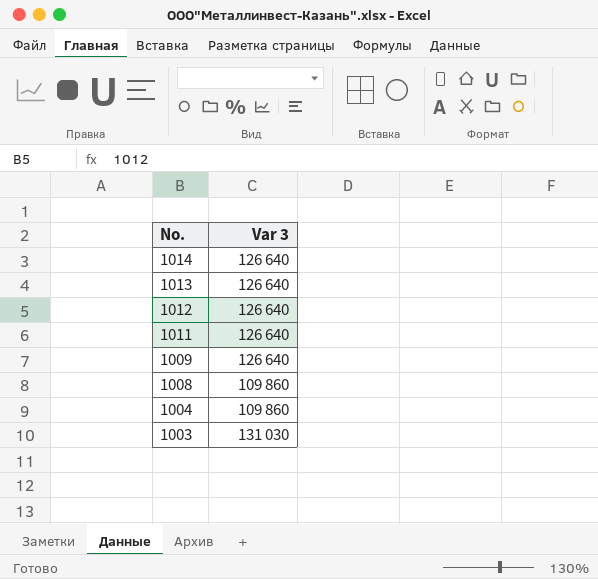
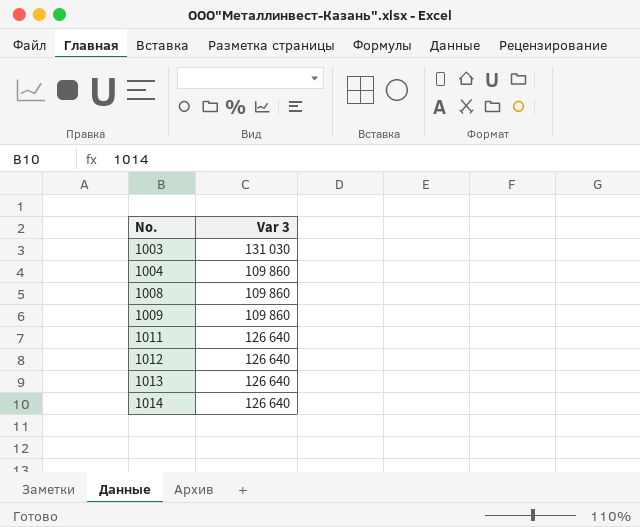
row order: No. descending -> No. ascending
1009 | Var 3: 126 640 -> 109 860

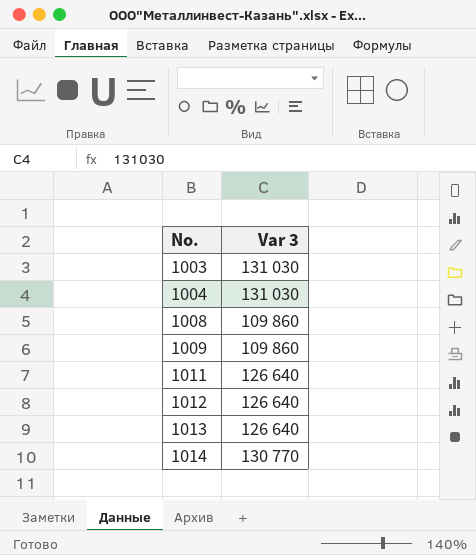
1004 | Var 3: 109 860 -> 131 030
1014 | Var 3: 126 640 -> 130 770

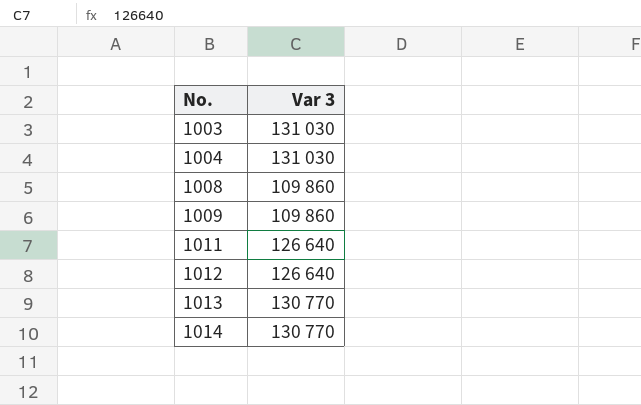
1013 | Var 3: 126 640 -> 130 770

